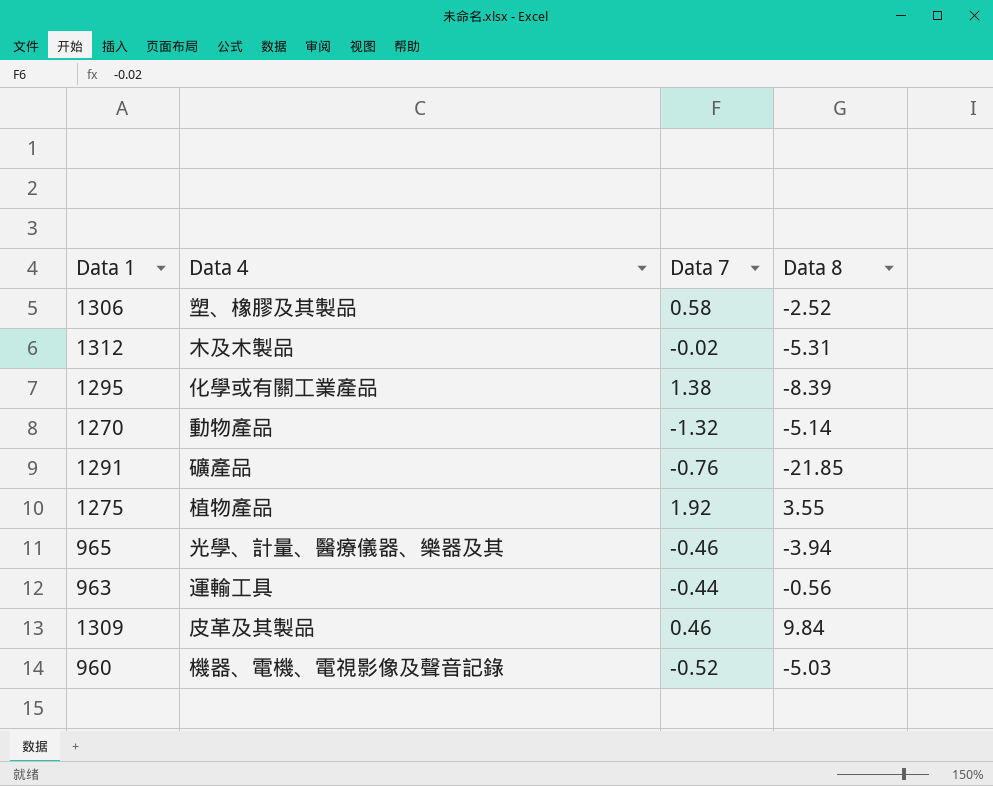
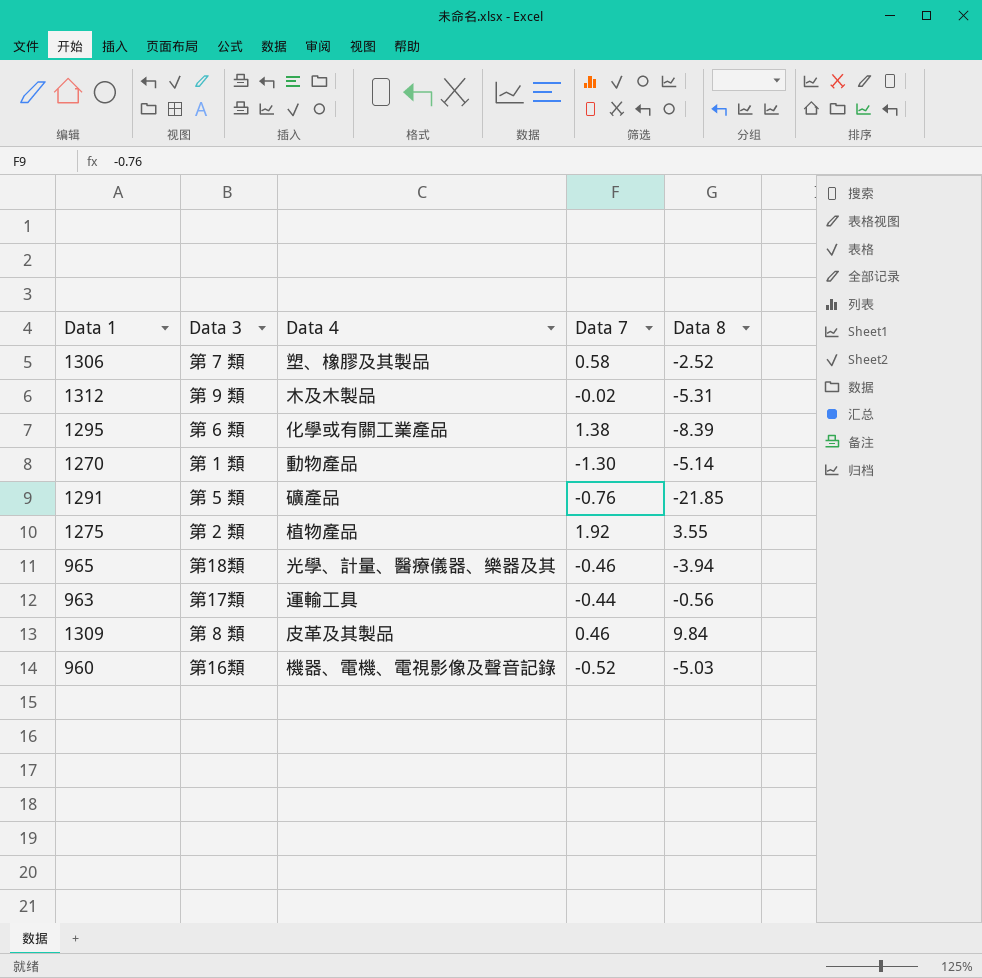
column Data 3 | position: none -> 2
1270 | Data 7: -1.32 -> -1.30

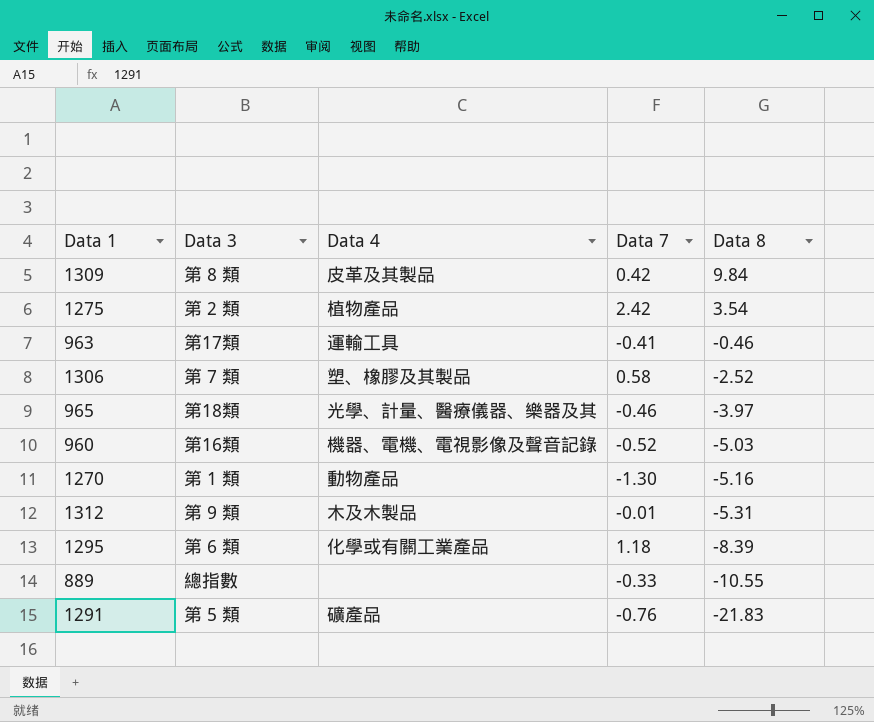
row order: none -> Data 8 descending
1309 | Data 7: 0.46 -> 0.42
1275 | Data 7: 1.92 -> 2.42
1275 | Data 8: 3.55 -> 3.54
963 | Data 7: -0.44 -> -0.41
963 | Data 8: -0.56 -> -0.46
965 | Data 8: -3.94 -> -3.97
1270 | Data 8: -5.14 -> -5.16
1312 | Data 7: -0.02 -> -0.01
1295 | Data 7: 1.38 -> 1.18
row 889: none -> 總指數 | none | -0.33 | -10.55
1291 | Data 8: -21.85 -> -21.83

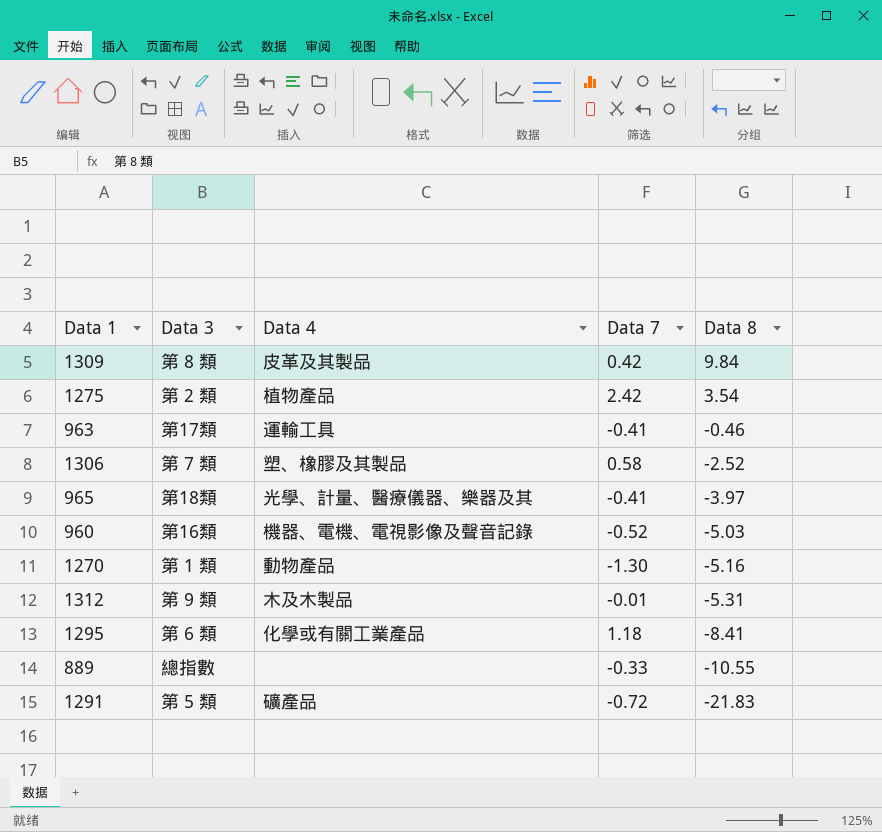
965 | Data 7: -0.46 -> -0.41
1295 | Data 8: -8.39 -> -8.41
1291 | Data 7: -0.76 -> -0.72

